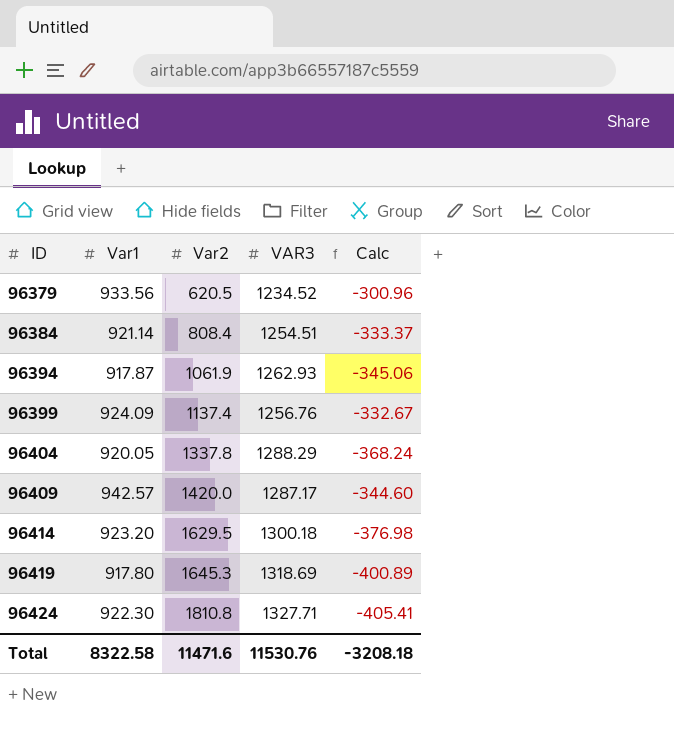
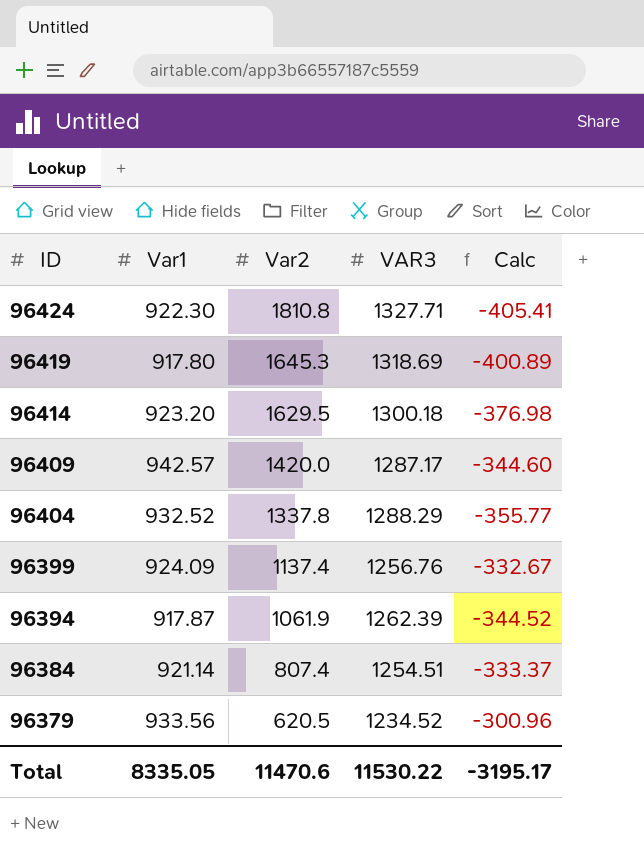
row order: ID ascending -> ID descending
96404 | Var1: 920.05 -> 932.52
96404 | Calc: -368.24 -> -355.77
96394 | VAR3: 1262.93 -> 1262.39
96394 | Calc: -345.06 -> -344.52
96384 | Var2: 808.4 -> 807.4
Total | Var1: 8322.58 -> 8335.05
Total | Var2: 11471.6 -> 11470.6
Total | VAR3: 11530.76 -> 11530.22
Total | Calc: -3208.18 -> -3195.17

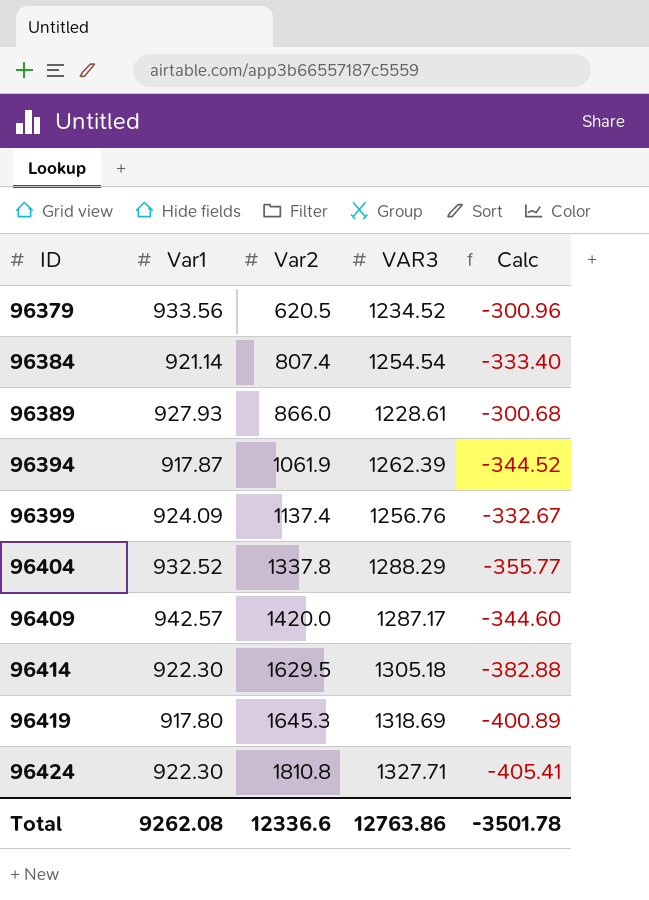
row order: ID descending -> ID ascending
96384 | VAR3: 1254.51 -> 1254.54
96384 | Calc: -333.37 -> -333.40
row 96389: none -> 927.93 | 866.0 | 1228.61 | -300.68
96414 | Var1: 923.20 -> 922.30
96414 | VAR3: 1300.18 -> 1305.18
96414 | Calc: -376.98 -> -382.88
Total | Var1: 8335.05 -> 9262.08
Total | Var2: 11470.6 -> 12336.6
Total | VAR3: 11530.22 -> 12763.86
Total | Calc: -3195.17 -> -3501.78

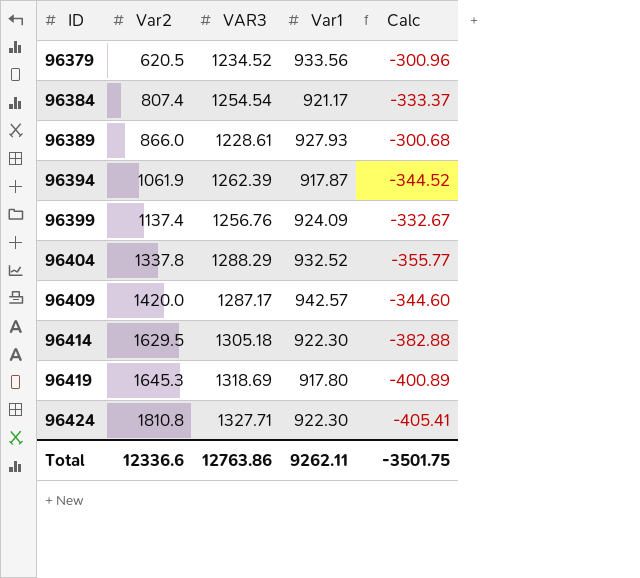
column Var1 | position: 2 -> 4
96384 | Var1: 921.14 -> 921.17
96384 | Calc: -333.40 -> -333.37
Total | Var1: 9262.08 -> 9262.11
Total | Calc: -3501.78 -> -3501.75

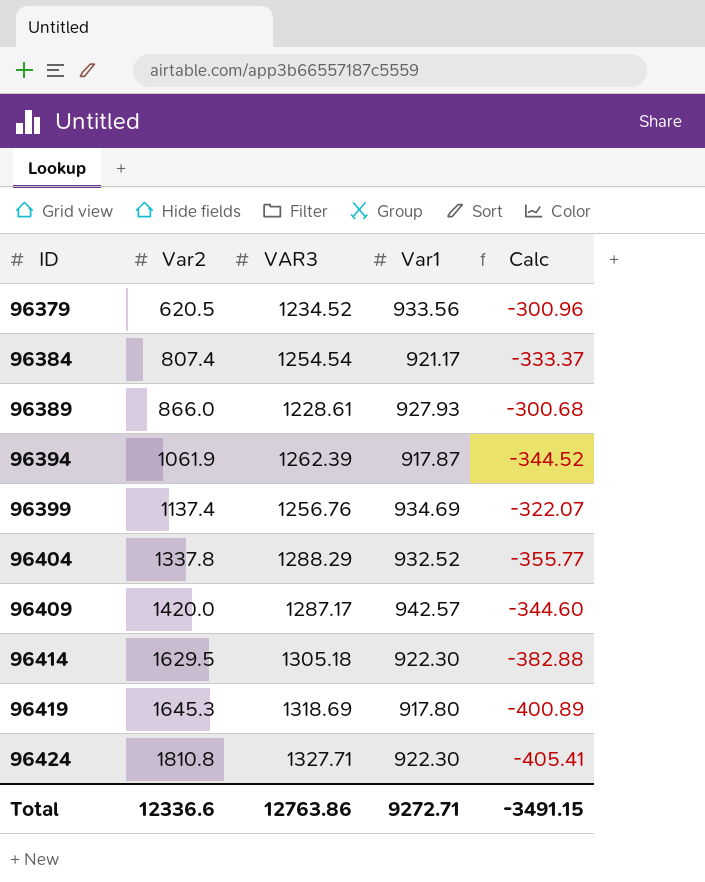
96399 | Var1: 924.09 -> 934.69
96399 | Calc: -332.67 -> -322.07
Total | Var1: 9262.11 -> 9272.71
Total | Calc: -3501.75 -> -3491.15

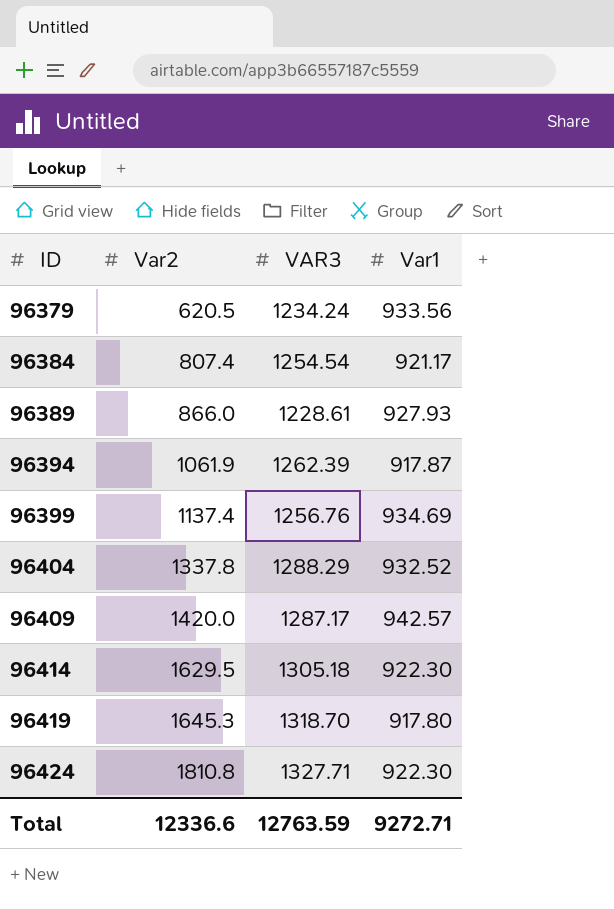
column Calc | formula: [Var1] - [VAR3] -> none
96379 | VAR3: 1234.52 -> 1234.24
96419 | VAR3: 1318.69 -> 1318.70
Total | VAR3: 12763.86 -> 12763.59

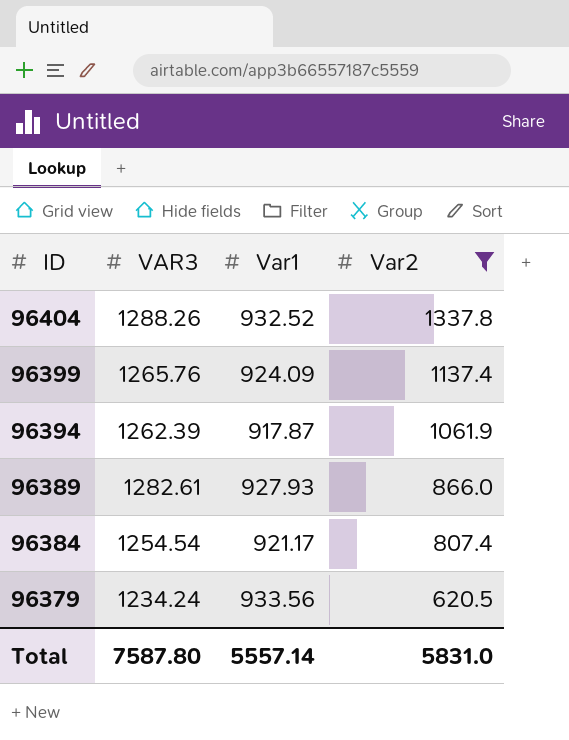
filter: none -> Var2 <= 1337.8
row order: ID ascending -> ID descending
column Var2 | position: 2 -> 4
96404 | VAR3: 1288.29 -> 1288.26
96399 | VAR3: 1256.76 -> 1265.76
96399 | Var1: 934.69 -> 924.09
96389 | VAR3: 1228.61 -> 1282.61
Total | VAR3: 12763.59 -> 7587.80
Total | Var1: 9272.71 -> 5557.14
Total | Var2: 12336.6 -> 5831.0

